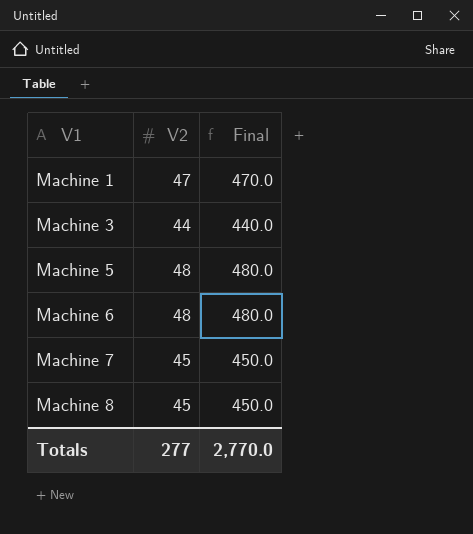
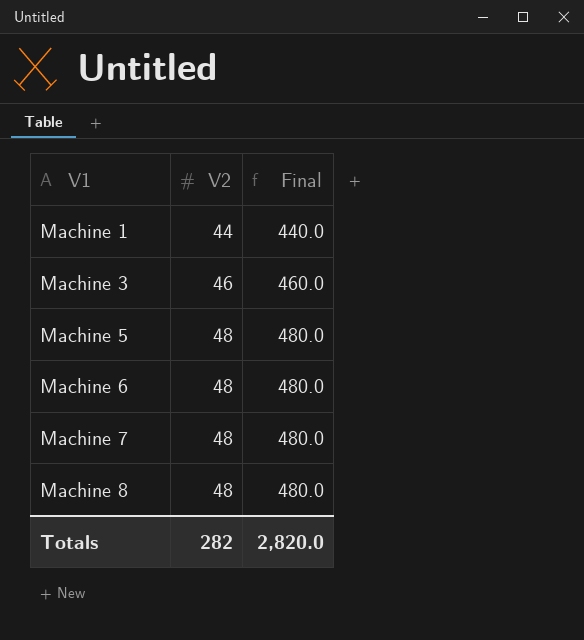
Machine 1 | V2: 47 -> 44
Machine 1 | Final: 470.0 -> 440.0
Machine 3 | V2: 44 -> 46
Machine 3 | Final: 440.0 -> 460.0
Machine 7 | V2: 45 -> 48
Machine 7 | Final: 450.0 -> 480.0
Machine 8 | V2: 45 -> 48
Machine 8 | Final: 450.0 -> 480.0
Totals | V2: 277 -> 282
Totals | Final: 2,770.0 -> 2,820.0

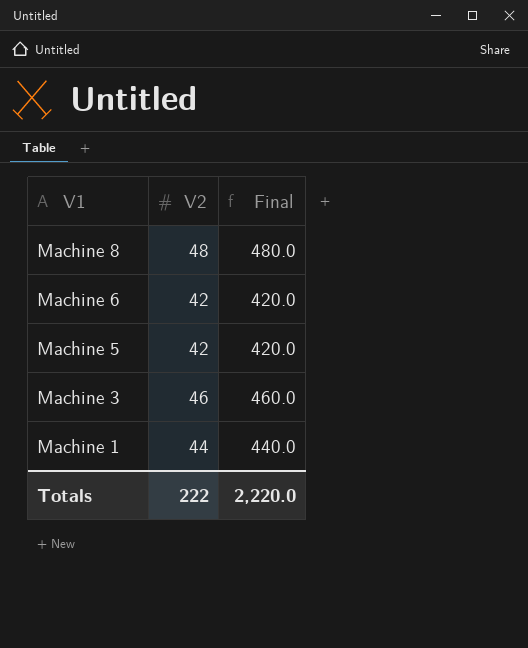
row order: V1 ascending -> V1 descending
row Machine 7: 48 | 480.0 -> none
Machine 6 | V2: 48 -> 42
Machine 6 | Final: 480.0 -> 420.0
Machine 5 | V2: 48 -> 42
Machine 5 | Final: 480.0 -> 420.0
Totals | V2: 282 -> 222
Totals | Final: 2,820.0 -> 2,220.0

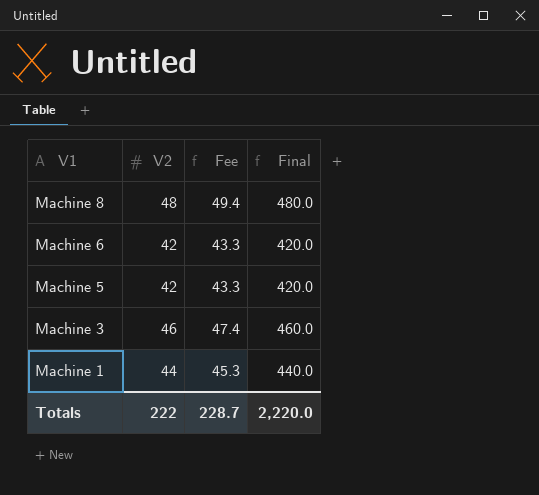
column Fee | formula: none -> [V2] * 1.03

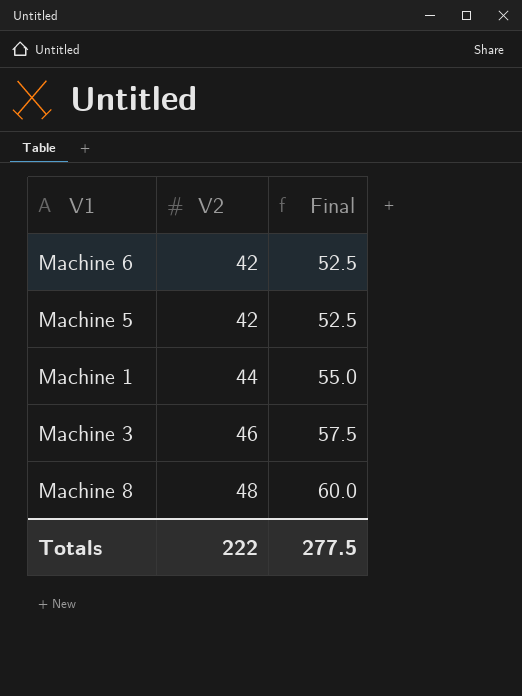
row order: V1 descending -> V2 ascending
column Fee | formula: [V2] * 1.03 -> none
column Final | formula: [V2] * 10 -> [V2] * 1.25
Totals | Final: 2,220.0 -> 277.5

